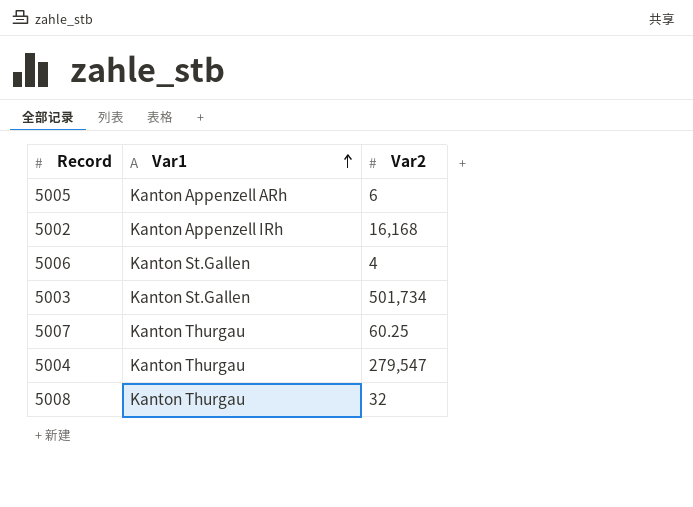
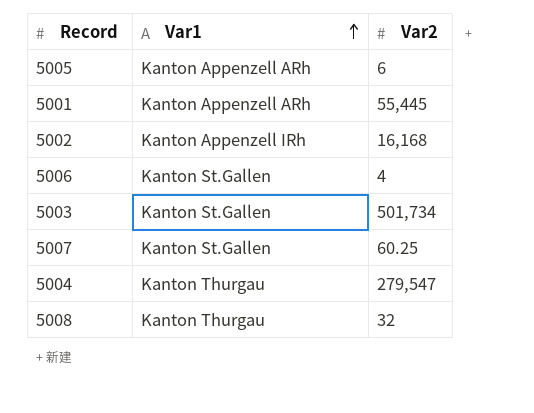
row 5001: none -> Kanton Appenzell ARh | 55,445
5007 | Var1: Kanton Thurgau -> Kanton St.Gallen

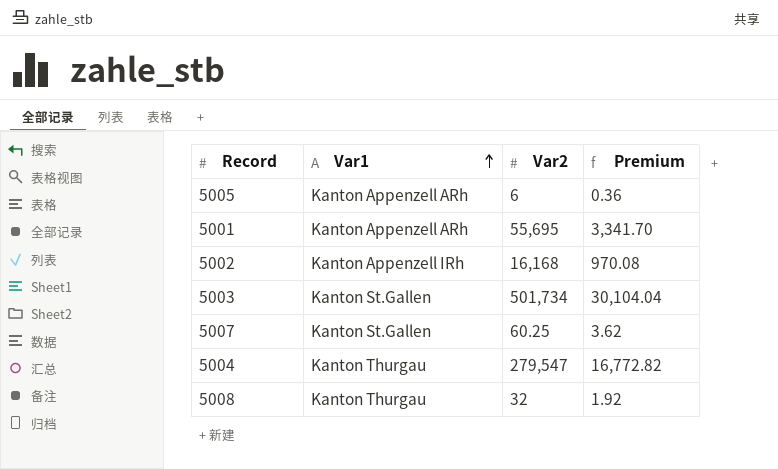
column Premium | formula: none -> [Var2] * 0.06
row 5006: Kanton St.Gallen | 4 -> none
5001 | Var2: 55,445 -> 55,695

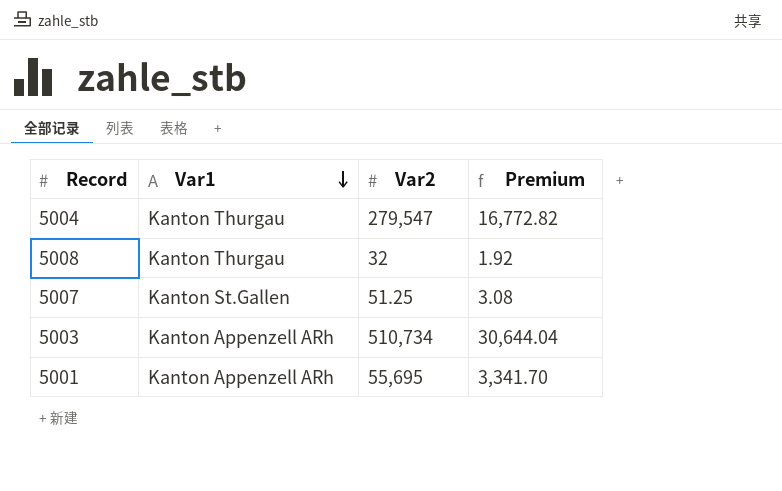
row order: Var1 ascending -> Var1 descending
row 5005: Kanton Appenzell ARh | 6 | 0.36 -> none
row 5002: Kanton Appenzell IRh | 16,168 | 970.08 -> none
5007 | Var2: 60.25 -> 51.25
5007 | Premium: 3.62 -> 3.08
5003 | Var1: Kanton St.Gallen -> Kanton Appenzell ARh
5003 | Var2: 501,734 -> 510,734
5003 | Premium: 30,104.04 -> 30,644.04

